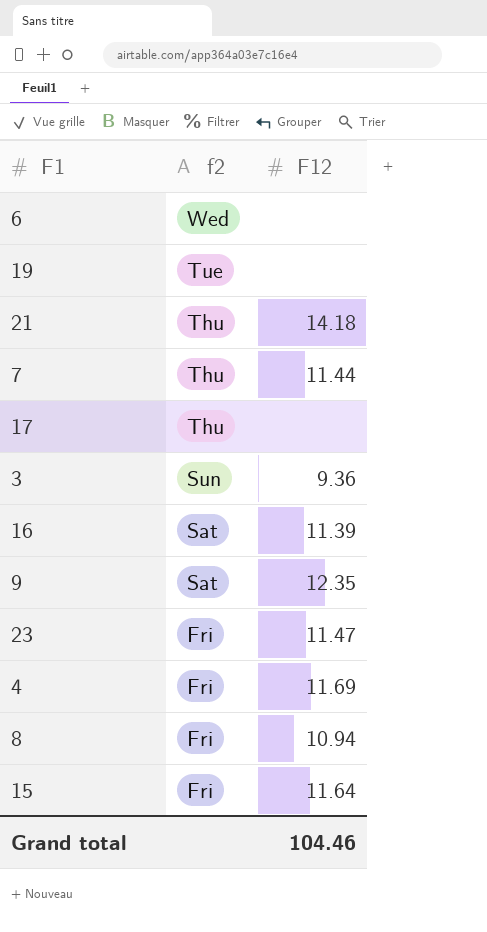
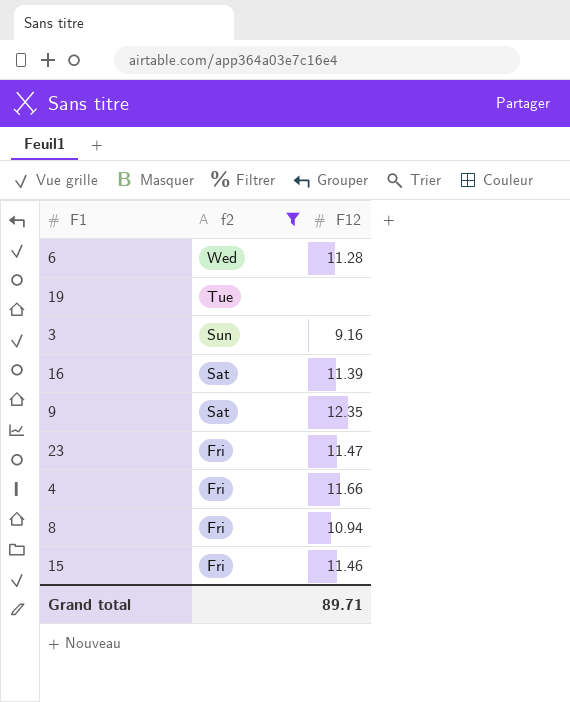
filter: none -> f2 != Thu
6 | F12: none -> 11.28
3 | F12: 9.36 -> 9.16
4 | F12: 11.69 -> 11.66
15 | F12: 11.64 -> 11.46
Grand total | F12: 104.46 -> 89.71

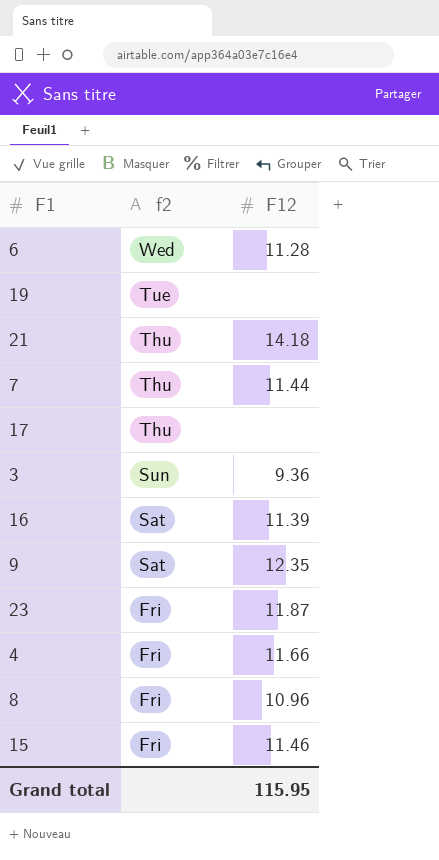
filter: f2 != Thu -> none
3 | F12: 9.16 -> 9.36
23 | F12: 11.47 -> 11.87
8 | F12: 10.94 -> 10.96
Grand total | F12: 89.71 -> 115.95

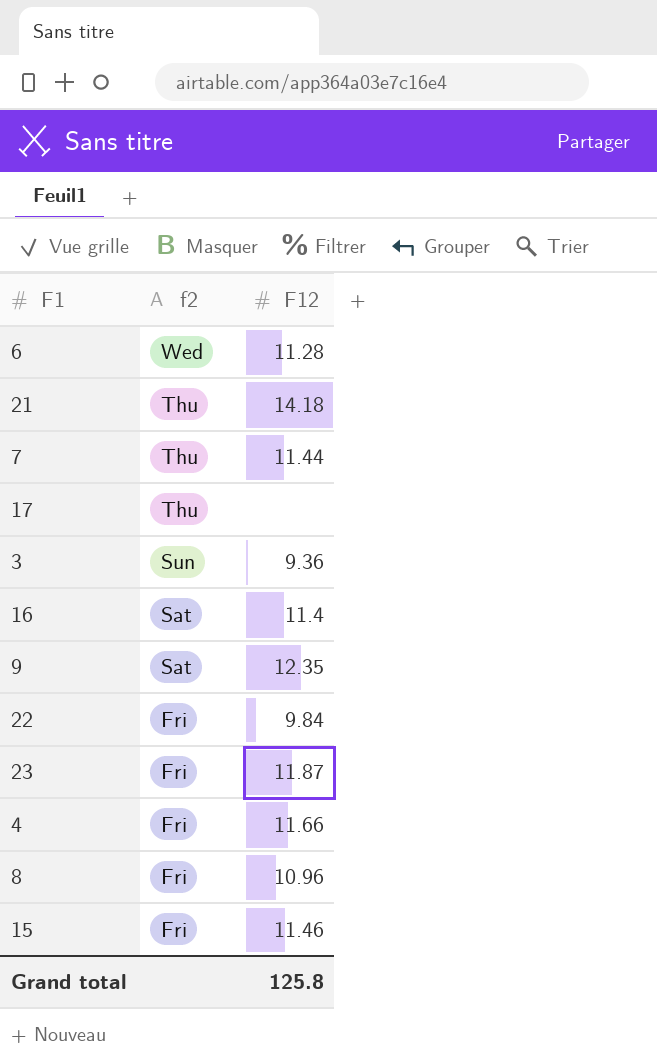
row 19: Tue | none -> none
16 | F12: 11.39 -> 11.4
row 22: none -> Fri | 9.84
Grand total | F12: 115.95 -> 125.8

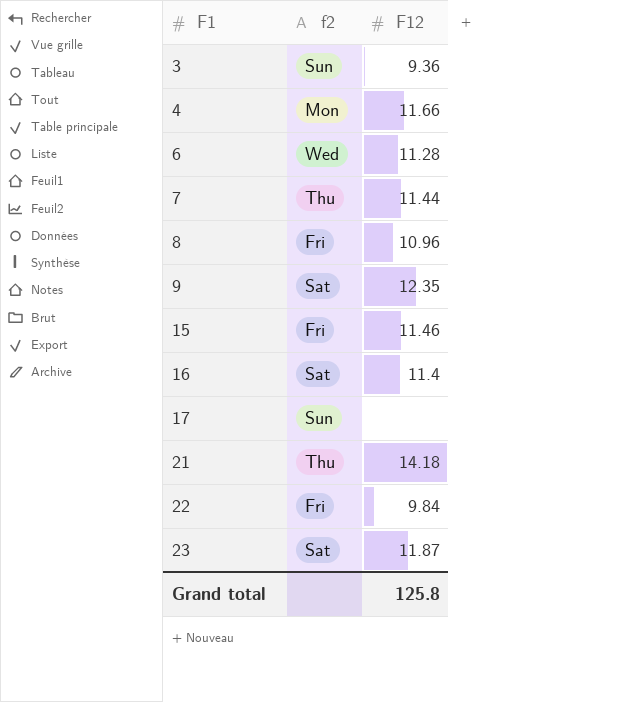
row order: f2 descending -> F1 ascending
4 | f2: Fri -> Mon
17 | f2: Thu -> Sun
23 | f2: Fri -> Sat

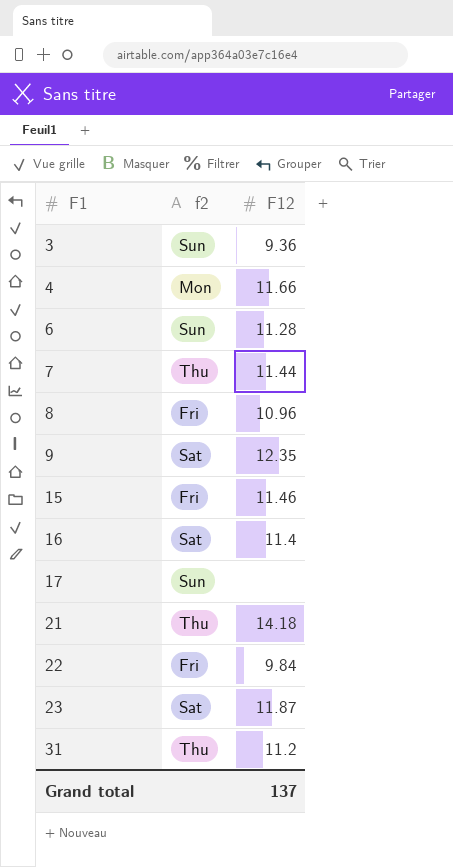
6 | f2: Wed -> Sun
row 31: none -> Thu | 11.2
Grand total | F12: 125.8 -> 137

